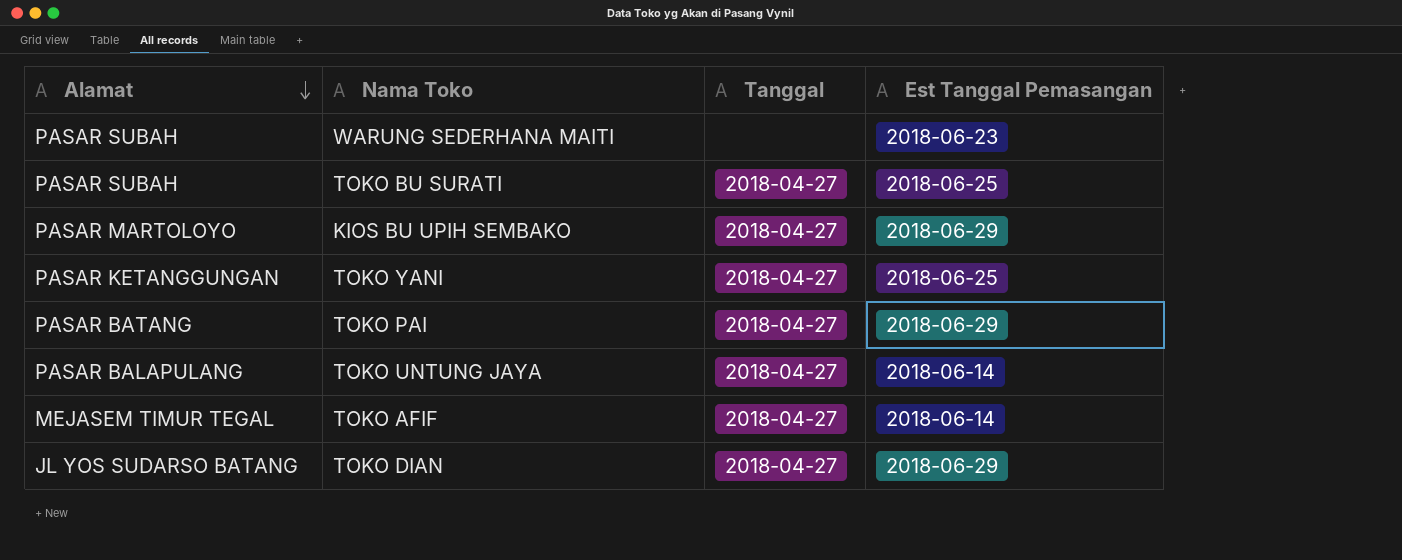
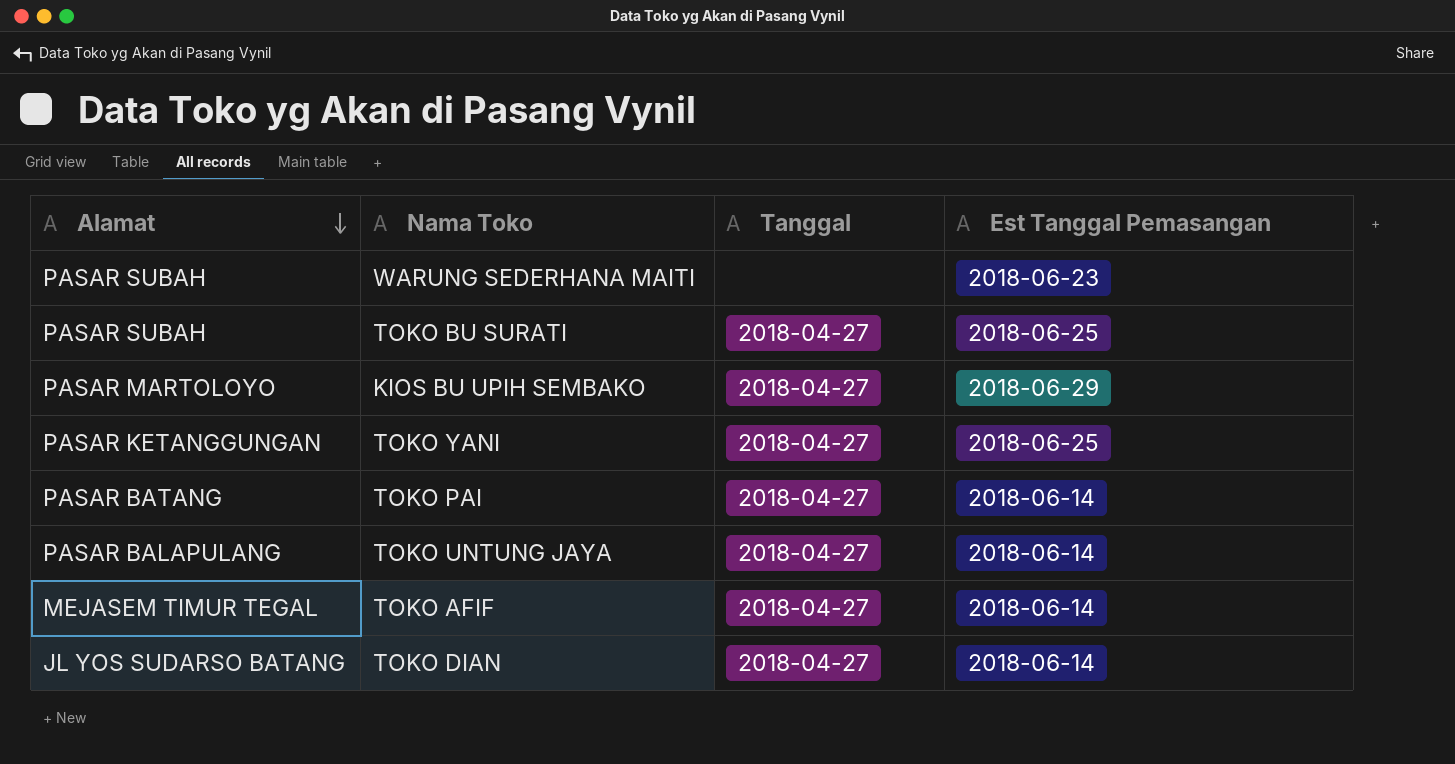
TOKO PAI | Est Tanggal Pemasangan: 2018-06-29 -> 2018-06-14
TOKO DIAN | Est Tanggal Pemasangan: 2018-06-29 -> 2018-06-14

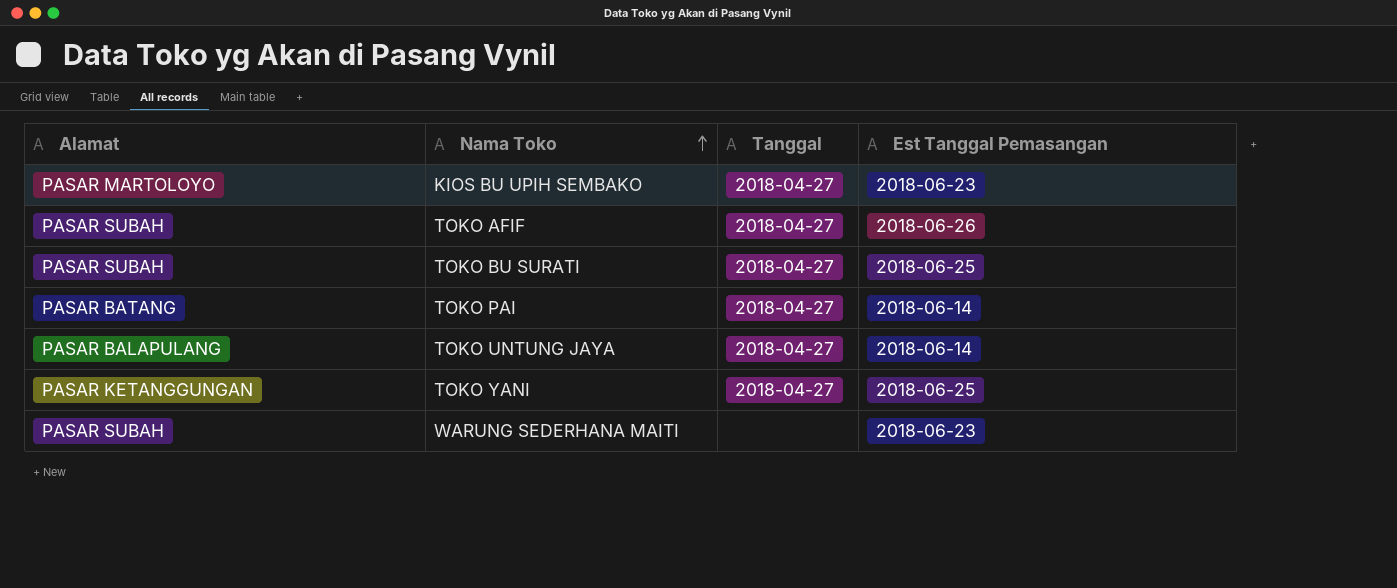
row order: Alamat descending -> Nama Toko ascending
row TOKO DIAN: JL YOS SUDARSO BATANG | 2018-04-27 | 2018-06-14 -> none
KIOS BU UPIH SEMBAKO | Est Tanggal Pemasangan: 2018-06-29 -> 2018-06-23
TOKO AFIF | Alamat: MEJASEM TIMUR TEGAL -> PASAR SUBAH
TOKO AFIF | Est Tanggal Pemasangan: 2018-06-14 -> 2018-06-26

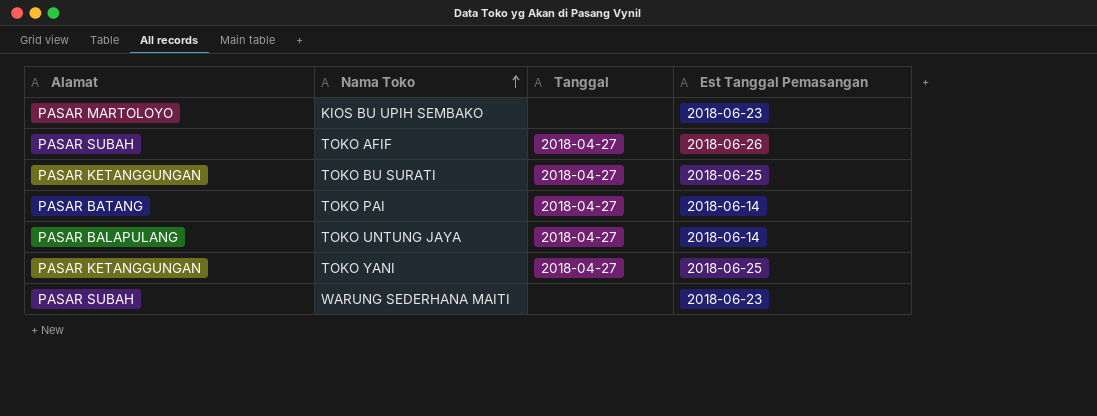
KIOS BU UPIH SEMBAKO | Tanggal: 2018-04-27 -> none
TOKO BU SURATI | Alamat: PASAR SUBAH -> PASAR KETANGGUNGAN

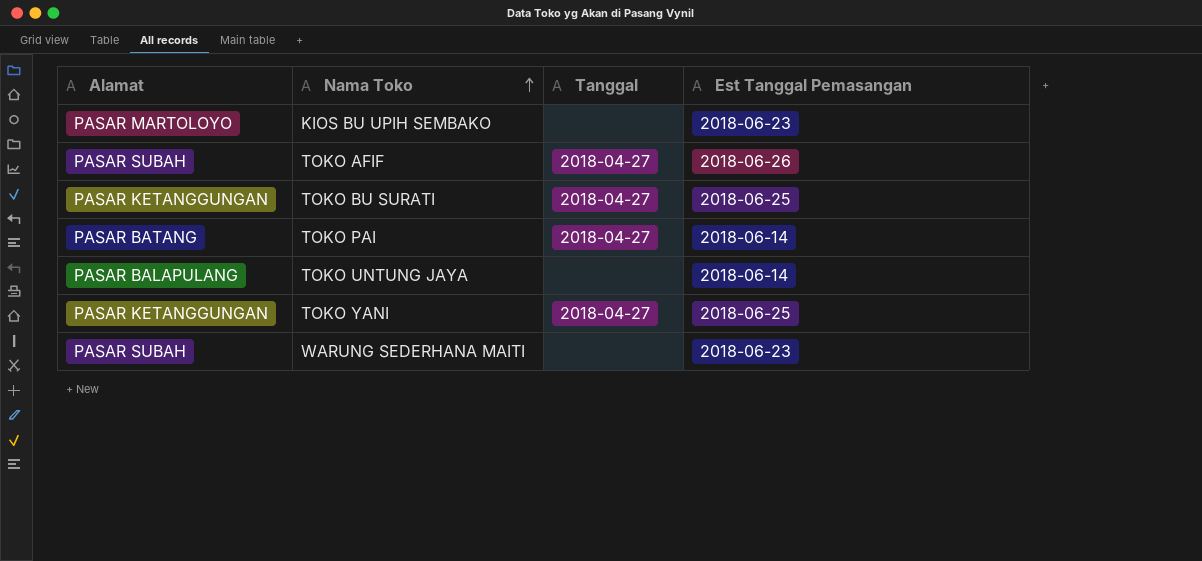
TOKO UNTUNG JAYA | Tanggal: 2018-04-27 -> none

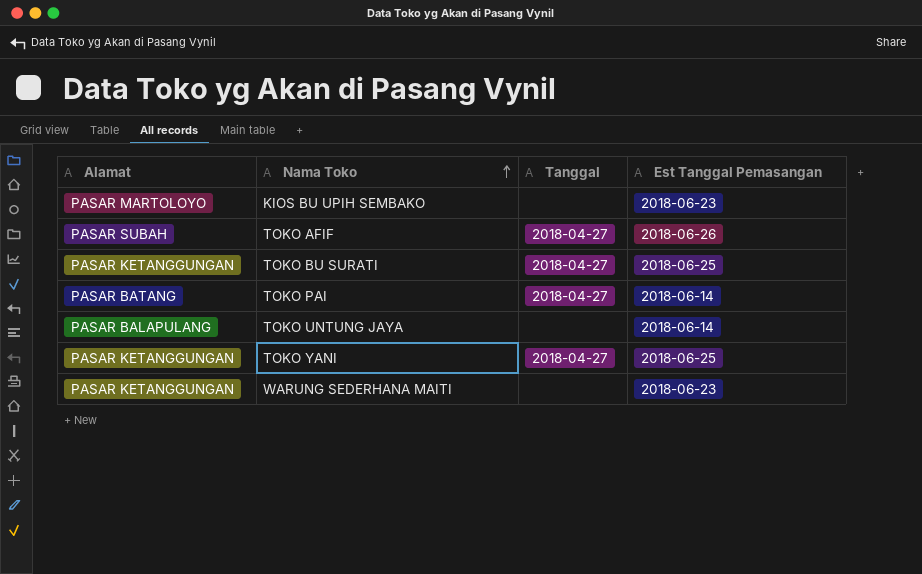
WARUNG SEDERHANA MAITI | Alamat: PASAR SUBAH -> PASAR KETANGGUNGAN

